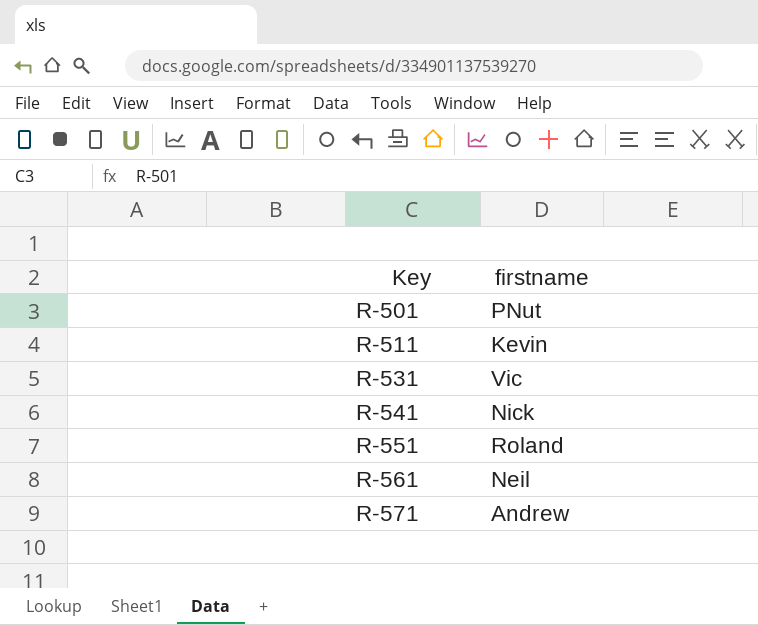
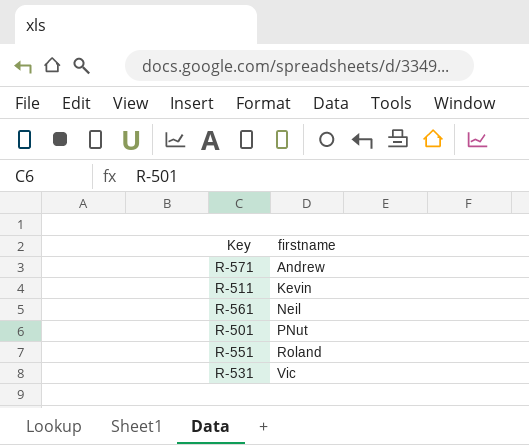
row order: Key ascending -> firstname ascending
row R-541: Nick -> none

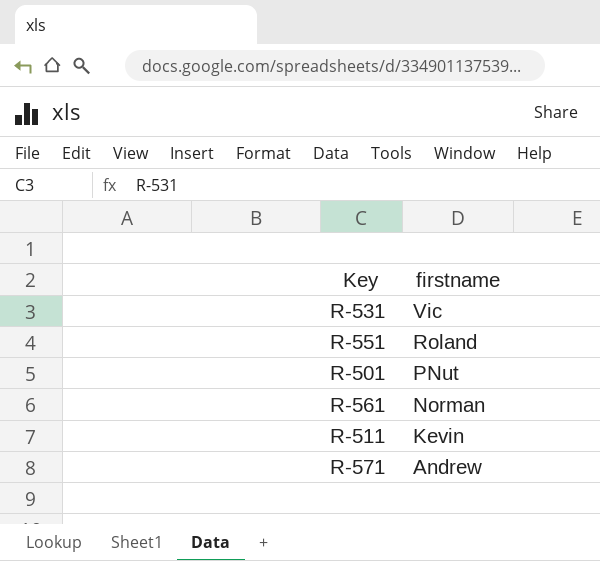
row order: firstname ascending -> firstname descending
R-561 | firstname: Neil -> Norman

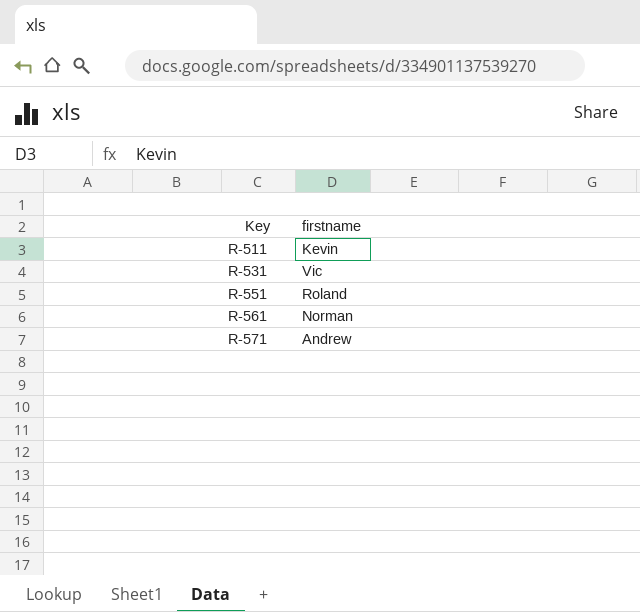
row order: firstname descending -> Key ascending
row R-501: PNut -> none

